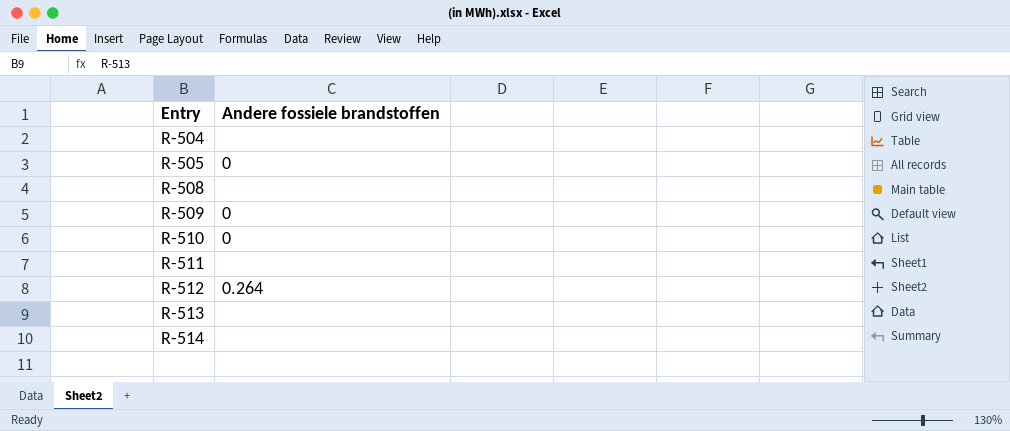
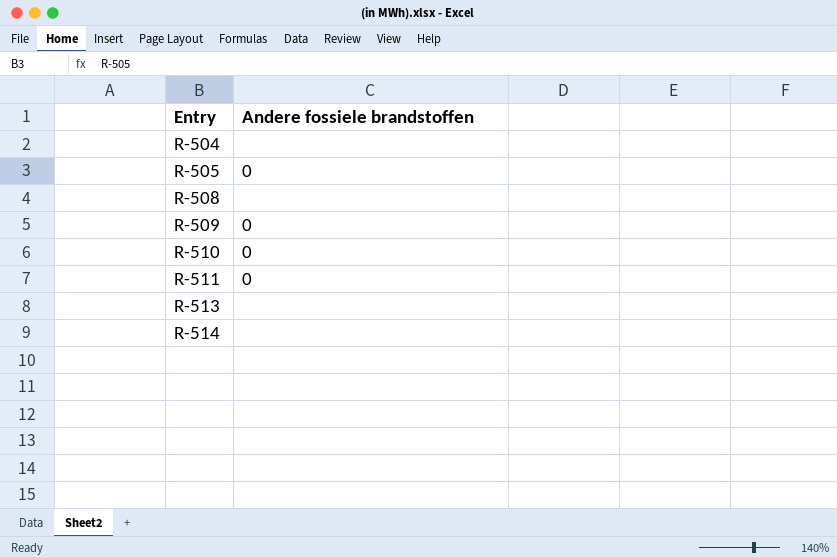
row R-512: 0.264 -> none
R-511 | Andere fossiele brandstoffen: none -> 0

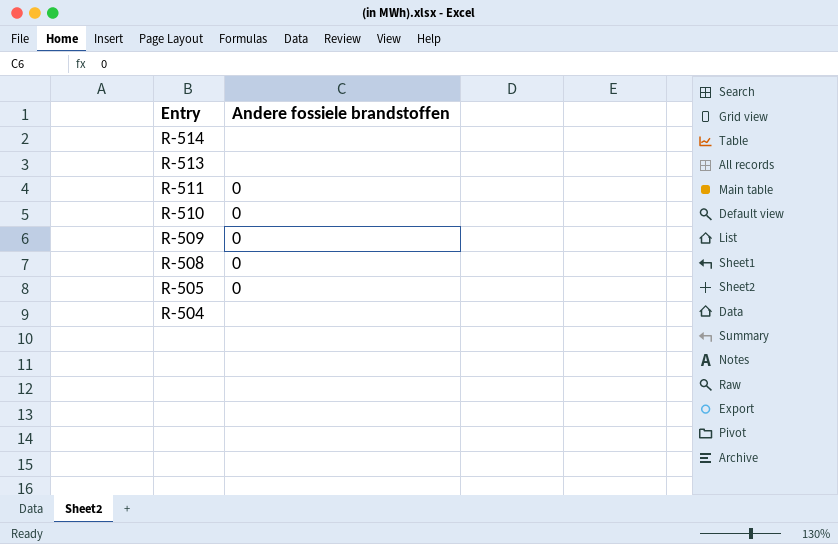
row order: Entry ascending -> Entry descending
R-508 | Andere fossiele brandstoffen: none -> 0

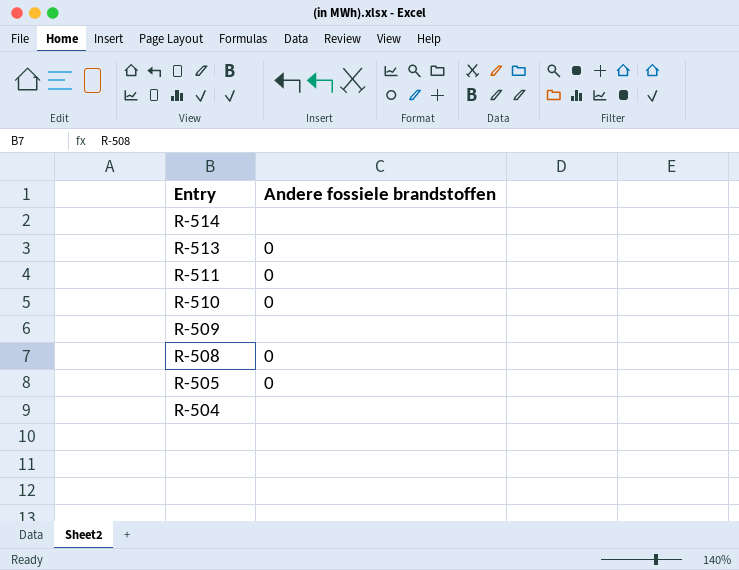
R-513 | Andere fossiele brandstoffen: none -> 0
R-509 | Andere fossiele brandstoffen: 0 -> none

